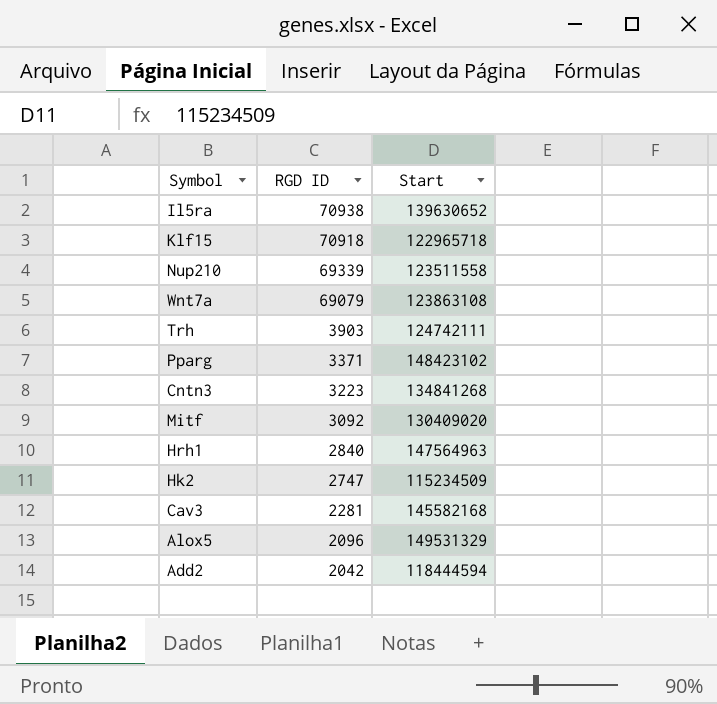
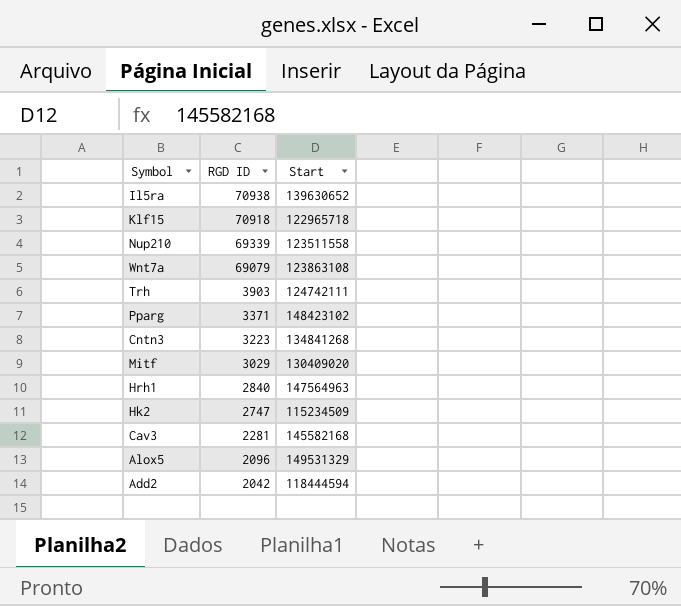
Mitf | RGD ID: 3092 -> 3029

